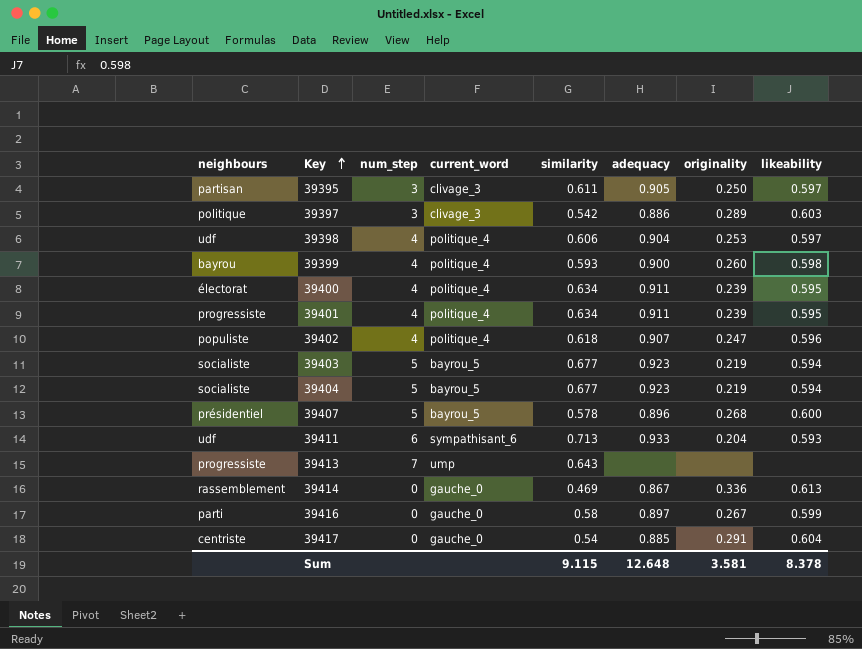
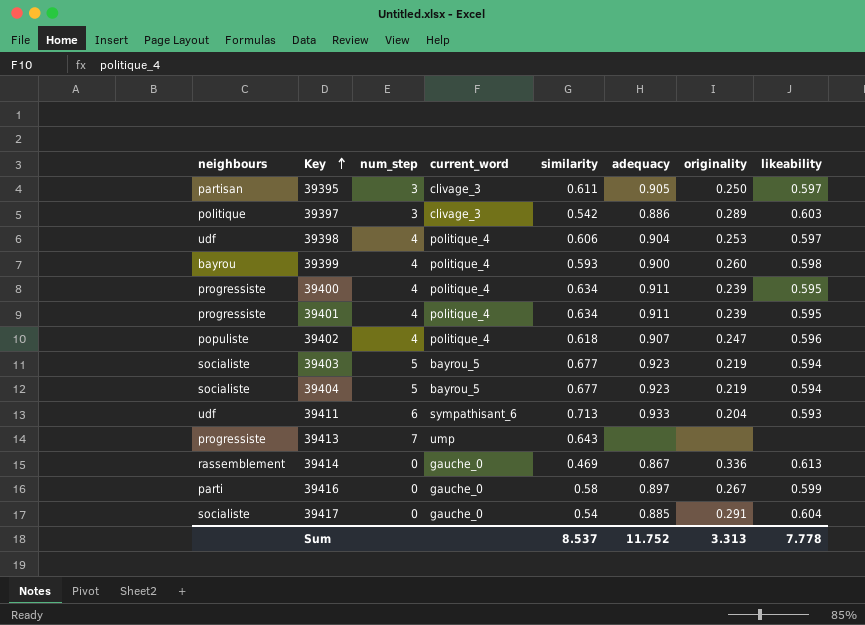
row 39407: présidentiel | 5 | bayrou_5 | 0.578 | 0.896 | 0.268 | 0.600 -> none
39400 | neighbours: électorat -> progressiste
39417 | neighbours: centriste -> socialiste
Sum | similarity: 9.115 -> 8.537
Sum | adequacy: 12.648 -> 11.752
Sum | originality: 3.581 -> 3.313
Sum | likeability: 8.378 -> 7.778

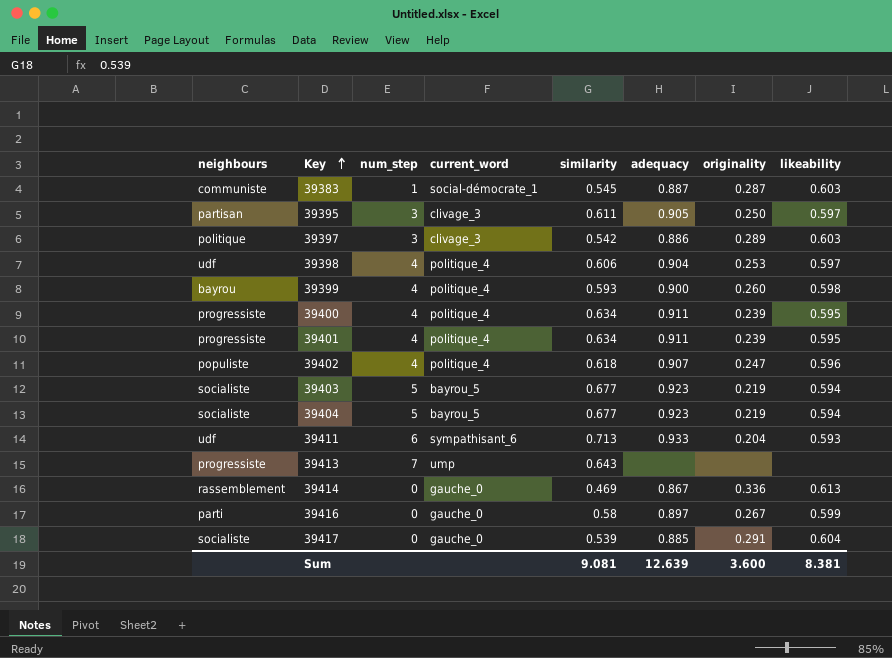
row 39383: none -> communiste | 1 | social-démocrate_1 | 0.545 | 0.887 | 0.287 | 0.603
39417 | similarity: 0.54 -> 0.539
Sum | similarity: 8.537 -> 9.081
Sum | adequacy: 11.752 -> 12.639
Sum | originality: 3.313 -> 3.600
Sum | likeability: 7.778 -> 8.381

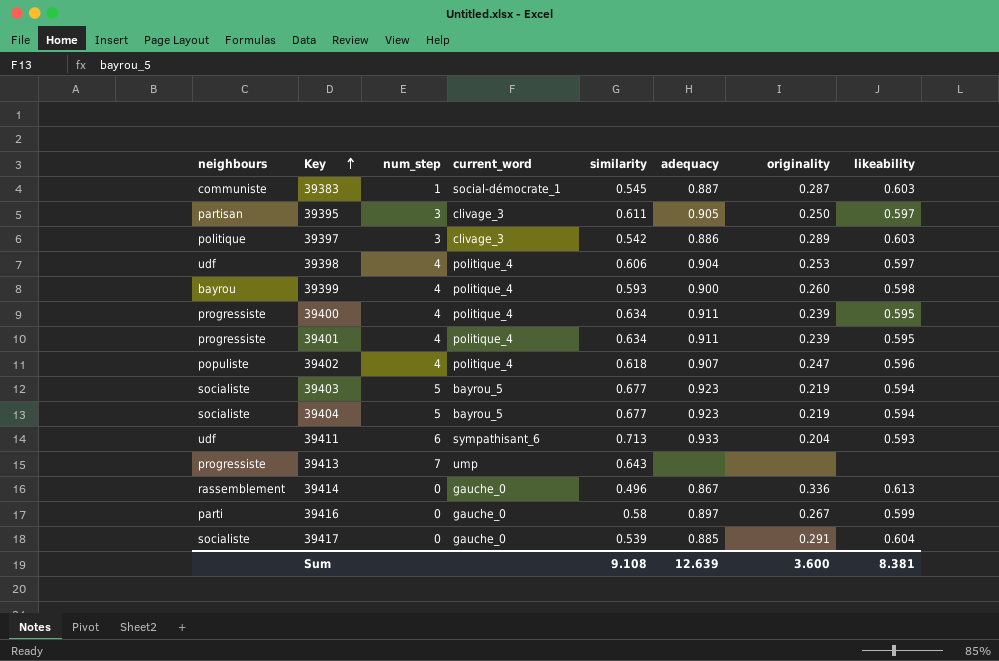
39414 | similarity: 0.469 -> 0.496
Sum | similarity: 9.081 -> 9.108

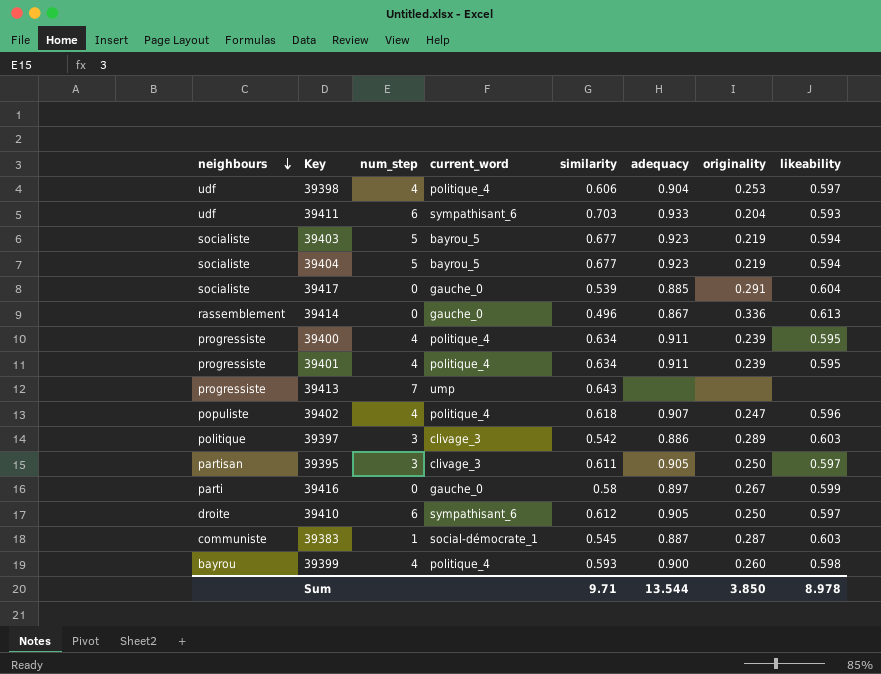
row order: Key ascending -> neighbours descending
39411 | similarity: 0.713 -> 0.703
row 39410: none -> droite | 6 | sympathisant_6 | 0.612 | 0.905 | 0.250 | 0.597
Sum | similarity: 9.108 -> 9.71
Sum | adequacy: 12.639 -> 13.544
Sum | originality: 3.600 -> 3.850
Sum | likeability: 8.381 -> 8.978

